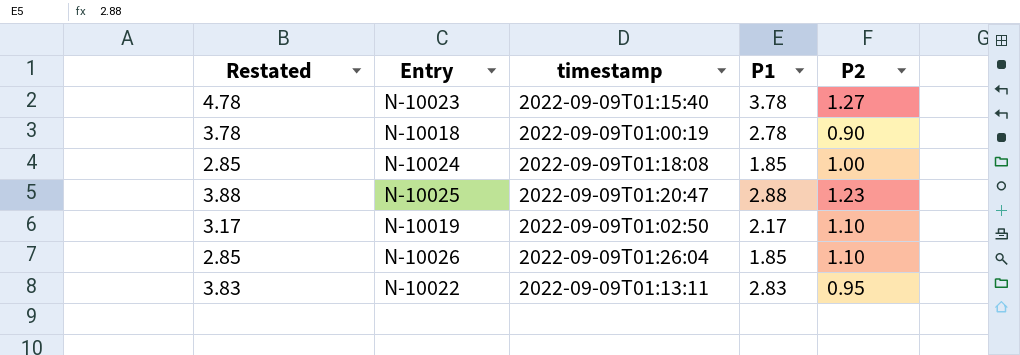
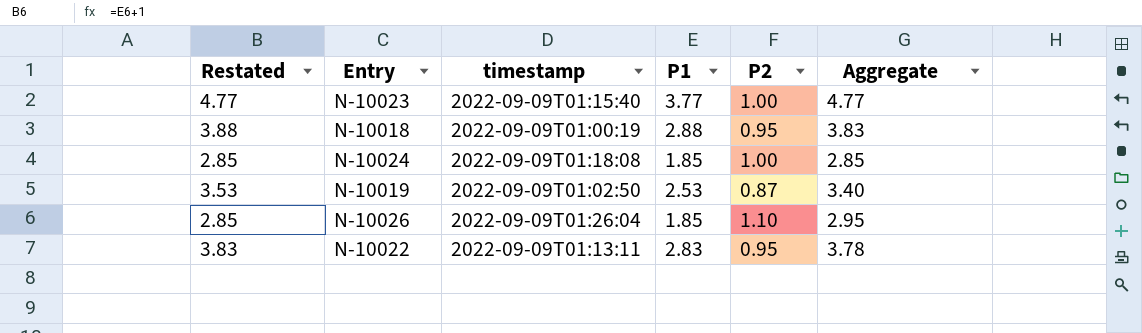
column Aggregate | formula: none -> [P1] + [P2]
row N-10025: 3.88 | 2022-09-09T01:20:47 | 2.88 | 1.23 -> none
N-10023 | Restated: 4.78 -> 4.77
N-10023 | P1: 3.78 -> 3.77
N-10023 | P2: 1.27 -> 1.00
N-10018 | Restated: 3.78 -> 3.88
N-10018 | P1: 2.78 -> 2.88
N-10018 | P2: 0.90 -> 0.95
N-10019 | Restated: 3.17 -> 3.53
N-10019 | P1: 2.17 -> 2.53
N-10019 | P2: 1.10 -> 0.87

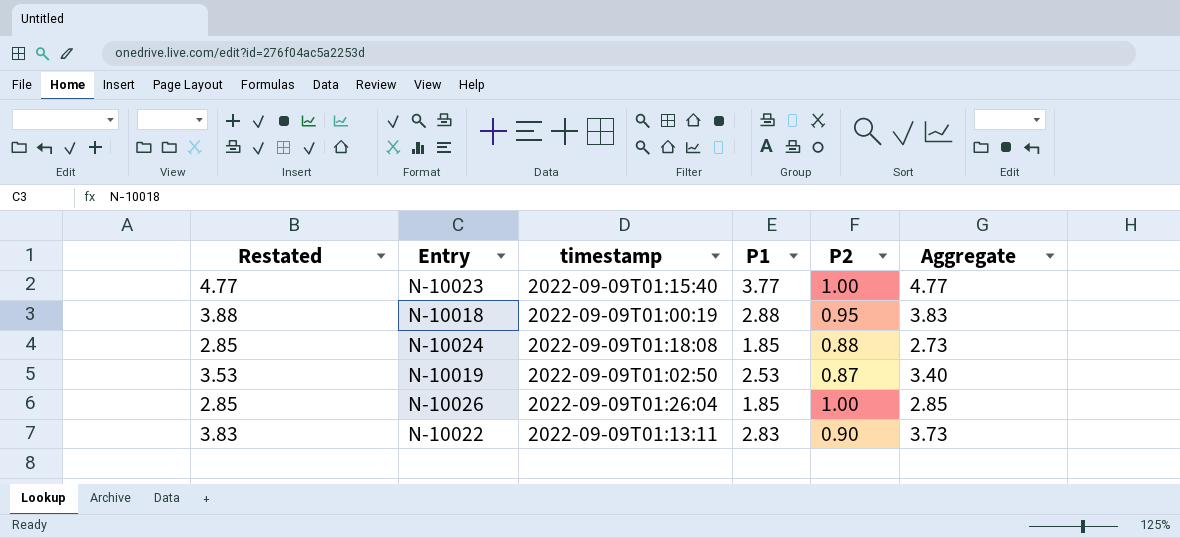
N-10024 | P2: 1.00 -> 0.88
N-10024 | Aggregate: 2.85 -> 2.73
N-10026 | P2: 1.10 -> 1.00
N-10026 | Aggregate: 2.95 -> 2.85
N-10022 | P2: 0.95 -> 0.90
N-10022 | Aggregate: 3.78 -> 3.73

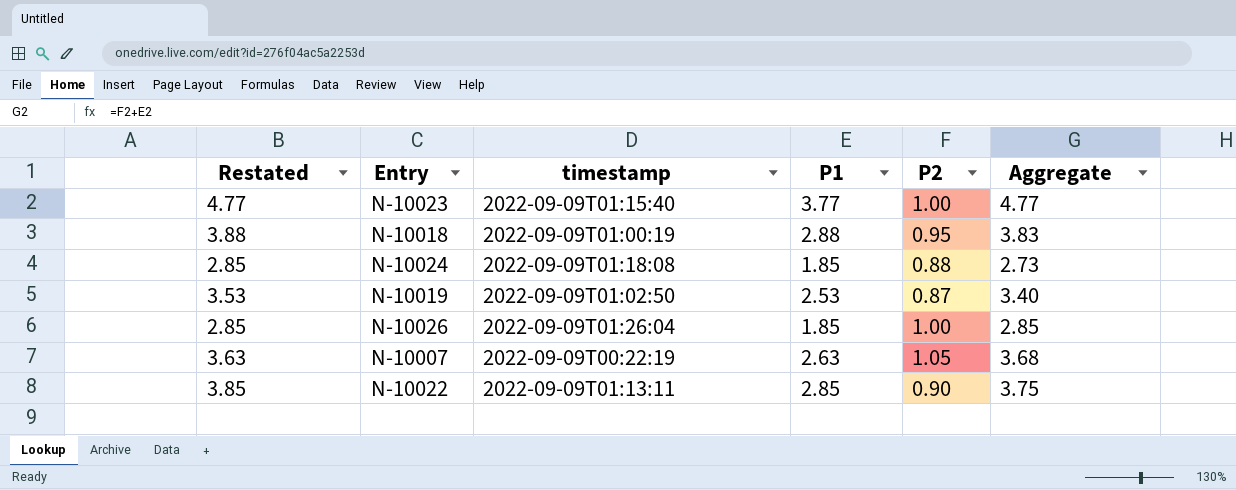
row N-10007: none -> 3.63 | 2022-09-09T00:22:19 | 2.63 | 1.05 | 3.68
N-10022 | Restated: 3.83 -> 3.85
N-10022 | P1: 2.83 -> 2.85
N-10022 | Aggregate: 3.73 -> 3.75

